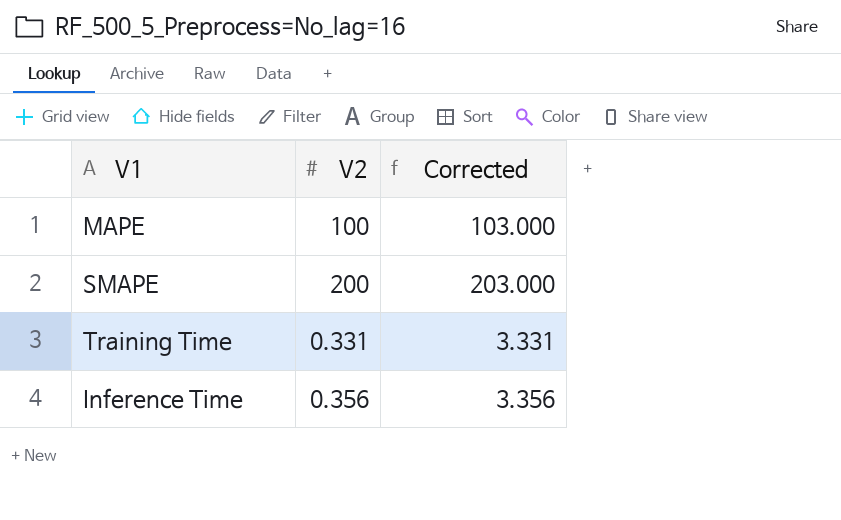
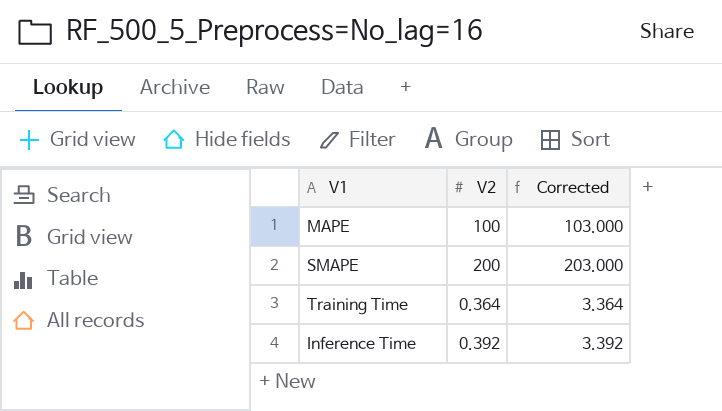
Training Time | V2: 0.331 -> 0.364
Training Time | Corrected: 3.331 -> 3.364
Inference Time | V2: 0.356 -> 0.392
Inference Time | Corrected: 3.356 -> 3.392

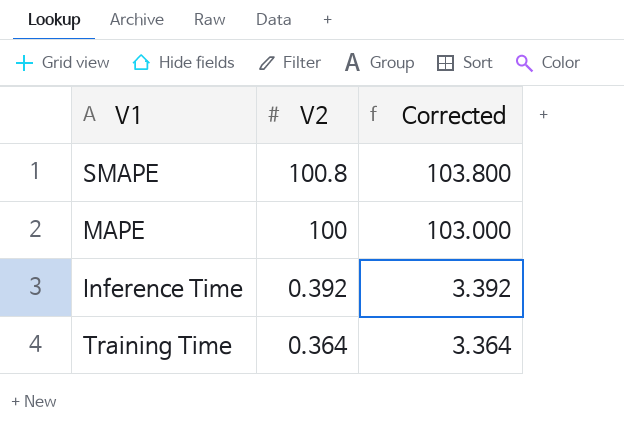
row order: none -> V2 descending
SMAPE | V2: 200 -> 100.8
SMAPE | Corrected: 203.000 -> 103.800

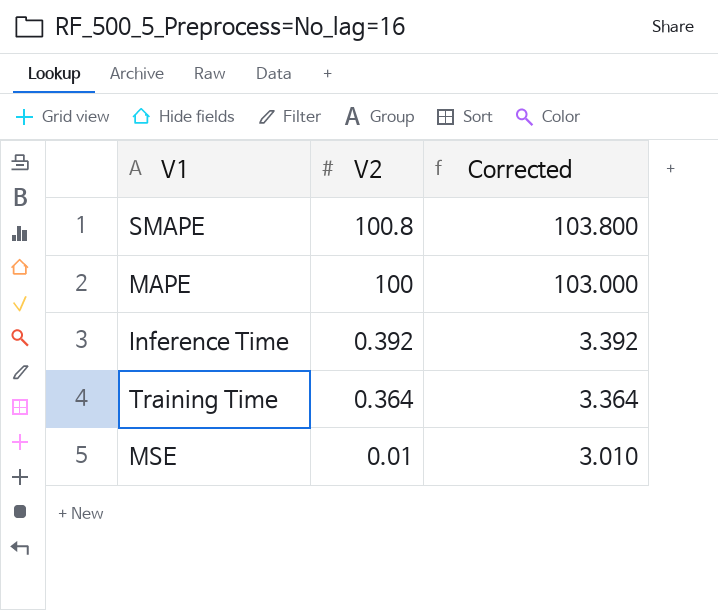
row MSE: none -> 0.01 | 3.010

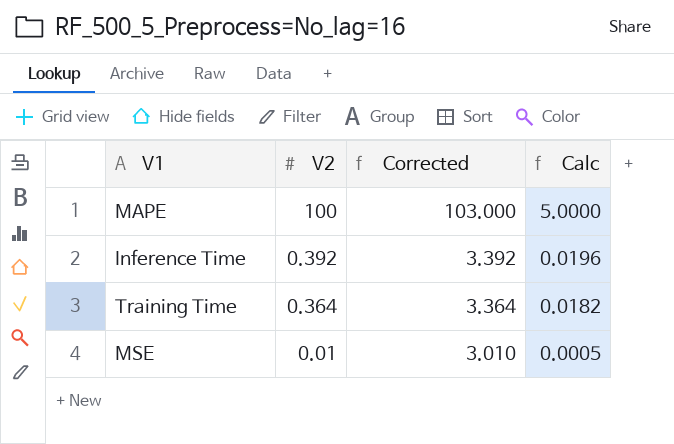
column Calc | formula: none -> [V2] * 0.05
row SMAPE: 100.8 | 103.800 -> none

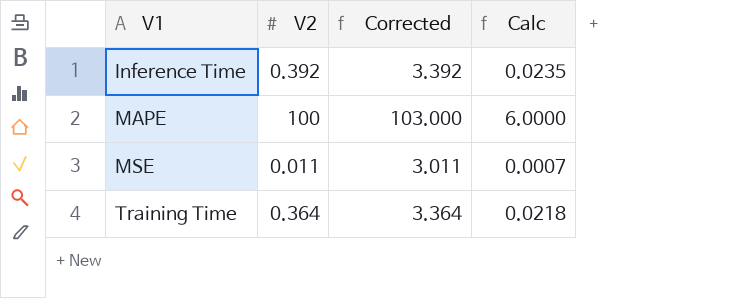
row order: V2 descending -> V1 ascending
column Calc | formula: [V2] * 0.05 -> [V2] * 0.06
MSE | V2: 0.01 -> 0.011
MSE | Corrected: 3.010 -> 3.011

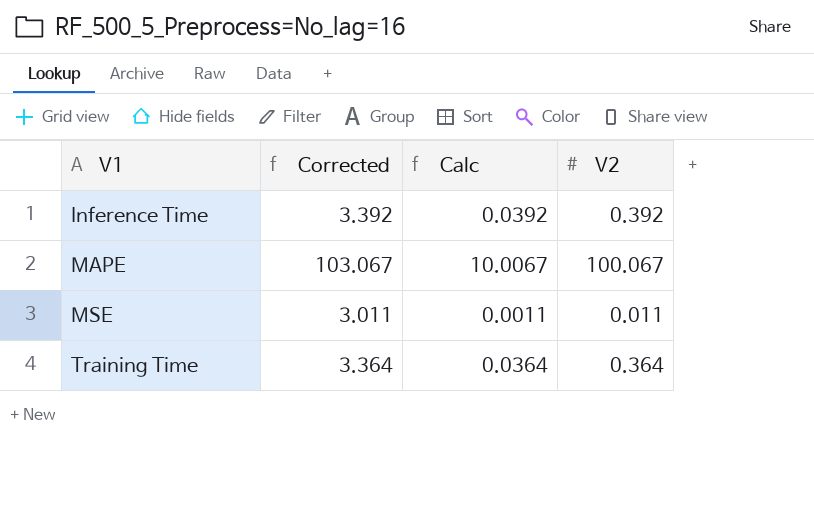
column Calc | formula: [V2] * 0.06 -> [V2] * 0.1
column V2 | position: 2 -> 4
MAPE | Corrected: 103.000 -> 103.067
MAPE | V2: 100 -> 100.067

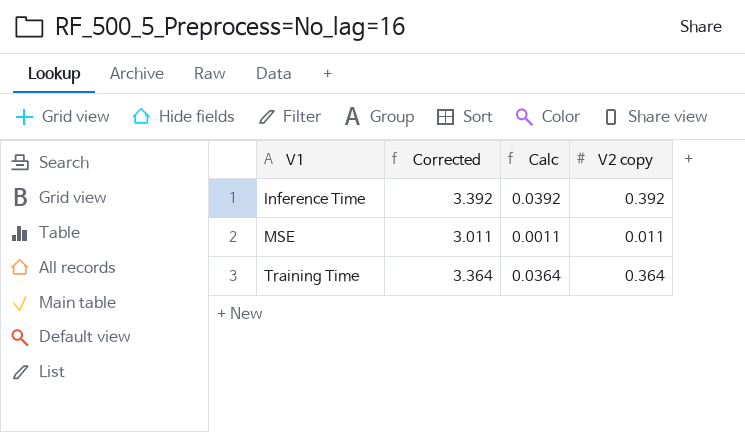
column name: V2 -> V2 copy
row MAPE: 103.067 | 10.0067 | 100.067 -> none

